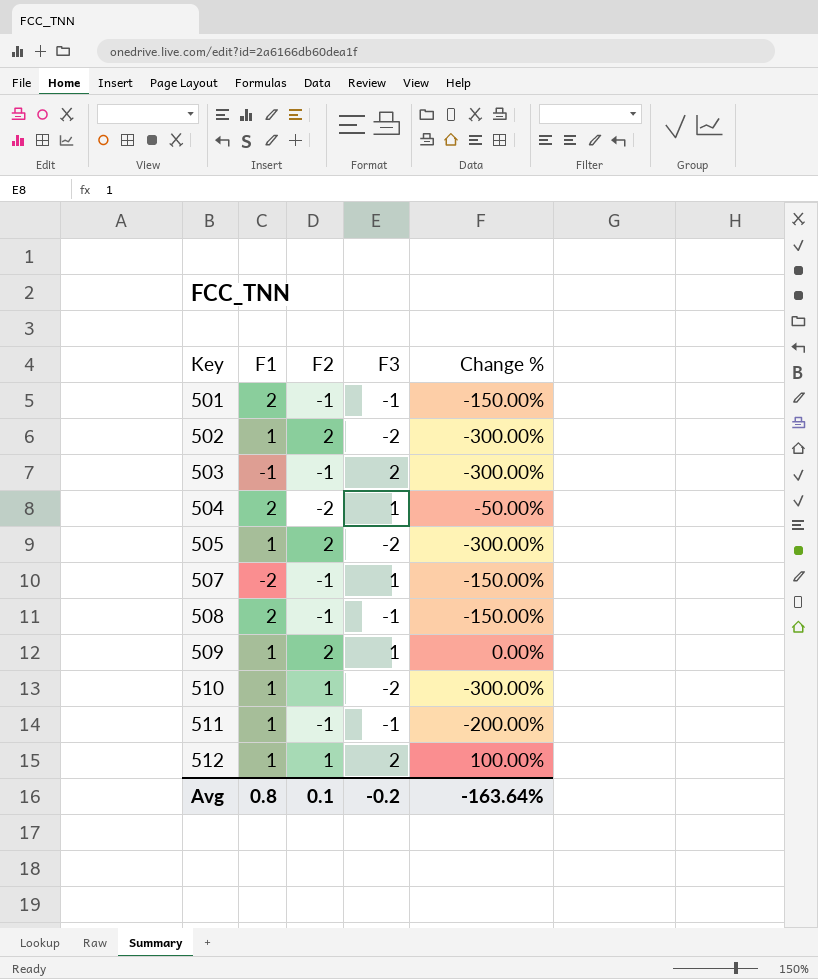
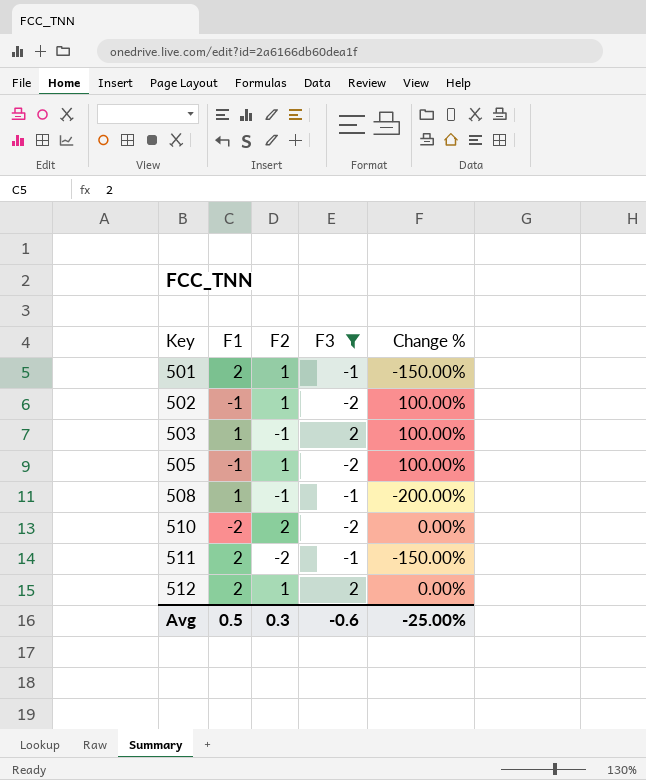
filter: none -> F3 != 1
501 | F2: -1 -> 1
502 | F1: 1 -> -1
502 | F2: 2 -> 1
502 | Change %: -300.00% -> 100.00%
503 | F1: -1 -> 1
503 | Change %: -300.00% -> 100.00%
505 | F1: 1 -> -1
505 | F2: 2 -> 1
505 | Change %: -300.00% -> 100.00%
508 | F1: 2 -> 1
508 | Change %: -150.00% -> -200.00%
510 | F1: 1 -> -2
510 | F2: 1 -> 2
510 | Change %: -300.00% -> 0.00%
511 | F1: 1 -> 2
511 | F2: -1 -> -2
511 | Change %: -200.00% -> -150.00%
512 | F1: 1 -> 2
512 | Change %: 100.00% -> 0.00%
Avg | F1: 0.8 -> 0.5
Avg | F2: 0.1 -> 0.3
Avg | F3: -0.2 -> -0.6
Avg | Change %: -163.64% -> -25.00%

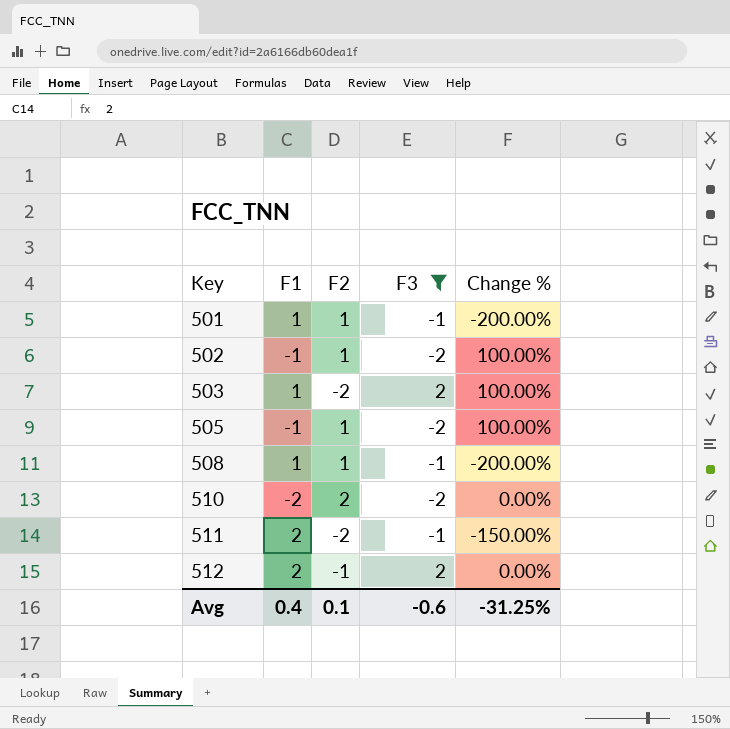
501 | F1: 2 -> 1
501 | Change %: -150.00% -> -200.00%
503 | F2: -1 -> -2
508 | F2: -1 -> 1
512 | F2: 1 -> -1
Avg | F1: 0.5 -> 0.4
Avg | F2: 0.3 -> 0.1
Avg | Change %: -25.00% -> -31.25%

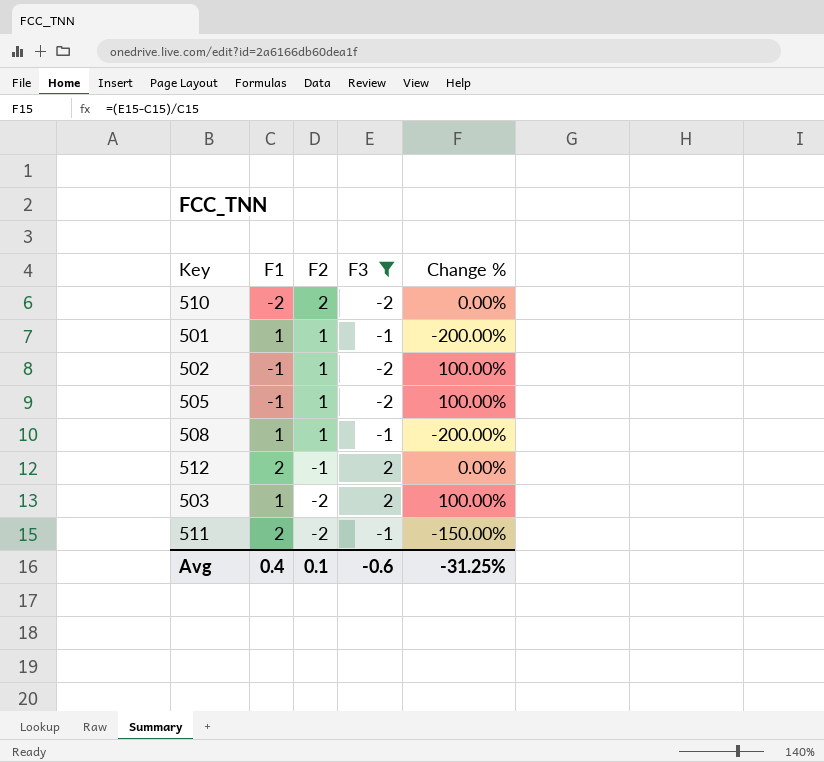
row order: Key ascending -> F2 descending

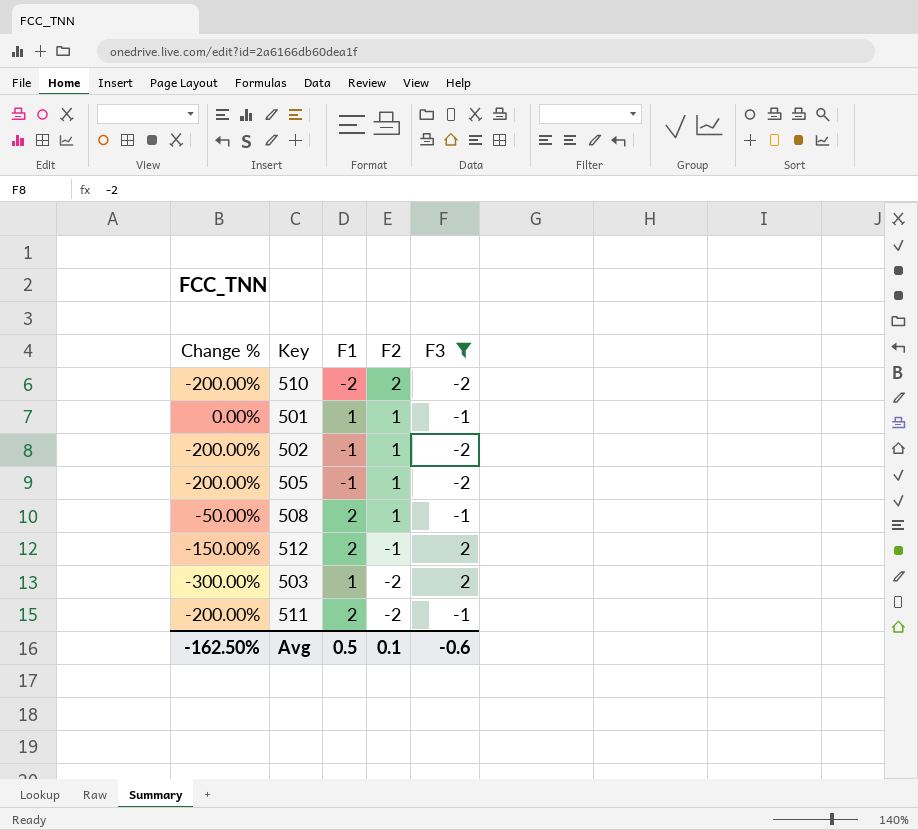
column Change % | formula: ([F3] - [F1]) / [F1] -> ([F2] - [F1]) / [F1]
column Change % | position: 5 -> 1
508 | F1: 1 -> 2
Avg | Change %: -31.25% -> -162.50%
Avg | F1: 0.4 -> 0.5

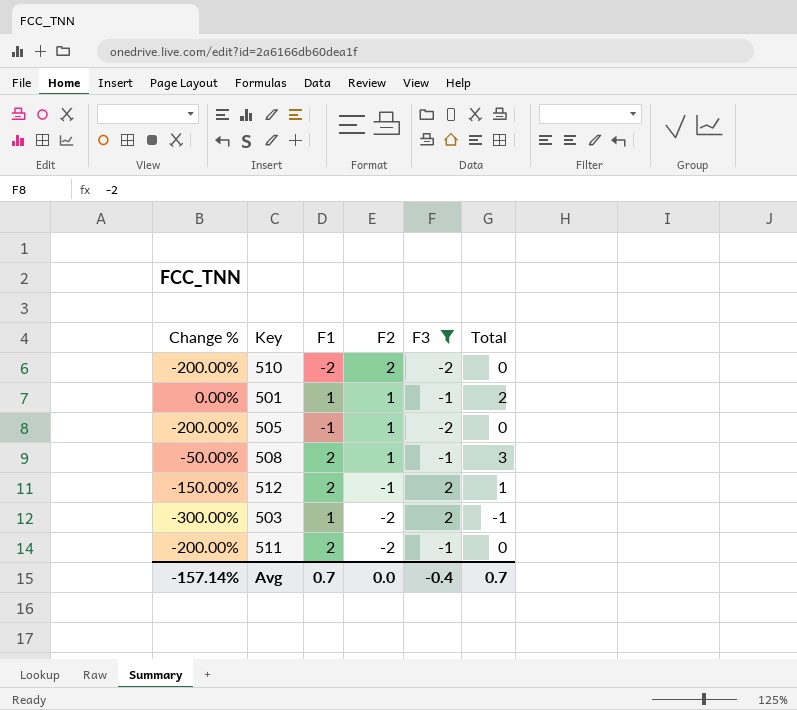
column Total | formula: none -> [F1] + [F2]
row 502: -200.00% | -1 | 1 | -2 -> none
Avg | Change %: -162.50% -> -157.14%
Avg | F1: 0.5 -> 0.7
Avg | F2: 0.1 -> 0.0
Avg | F3: -0.6 -> -0.4

